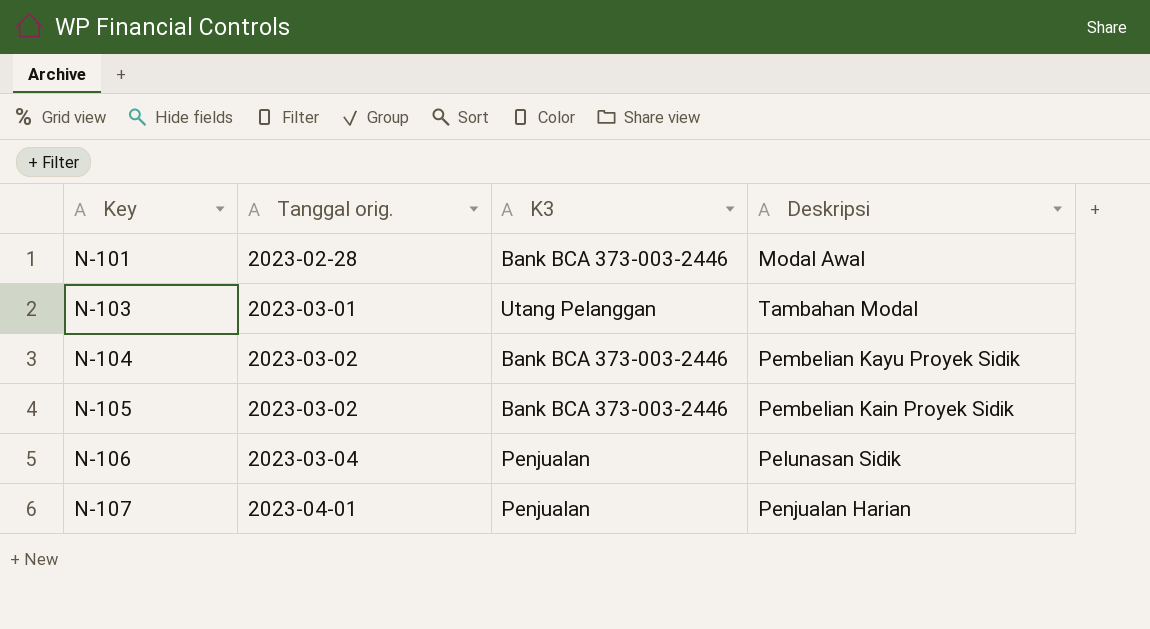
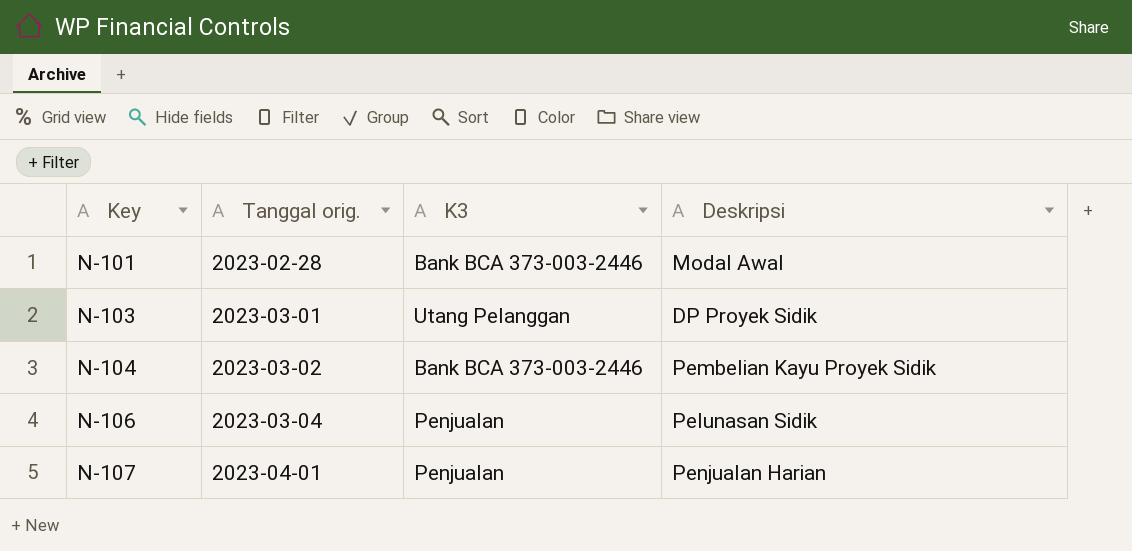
row N-105: 2023-03-02 | Bank BCA 373-003-2446 | Pembelian Kain Proyek Sidik -> none
N-103 | Deskripsi: Tambahan Modal -> DP Proyek Sidik

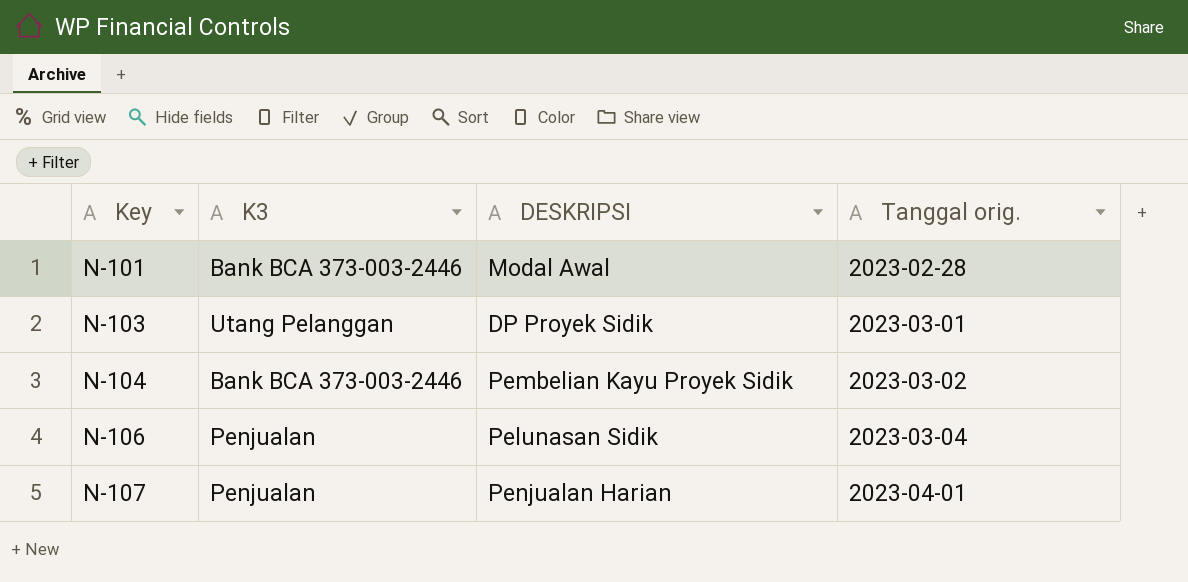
column name: Deskripsi -> DESKRIPSI
column Tanggal orig. | position: 2 -> 4

